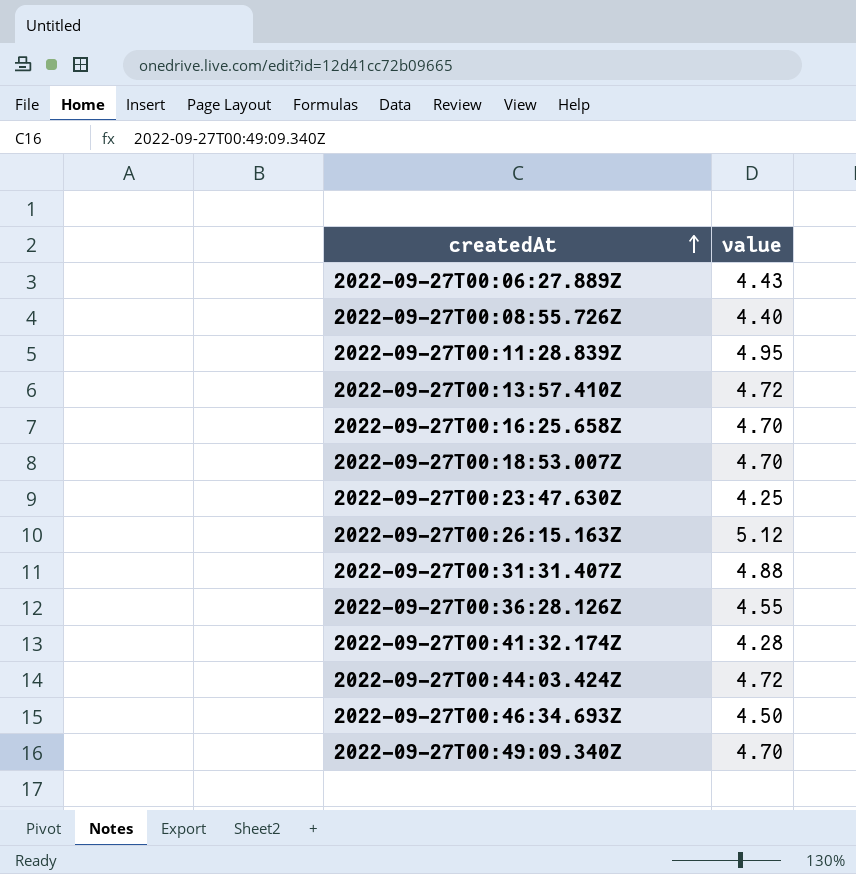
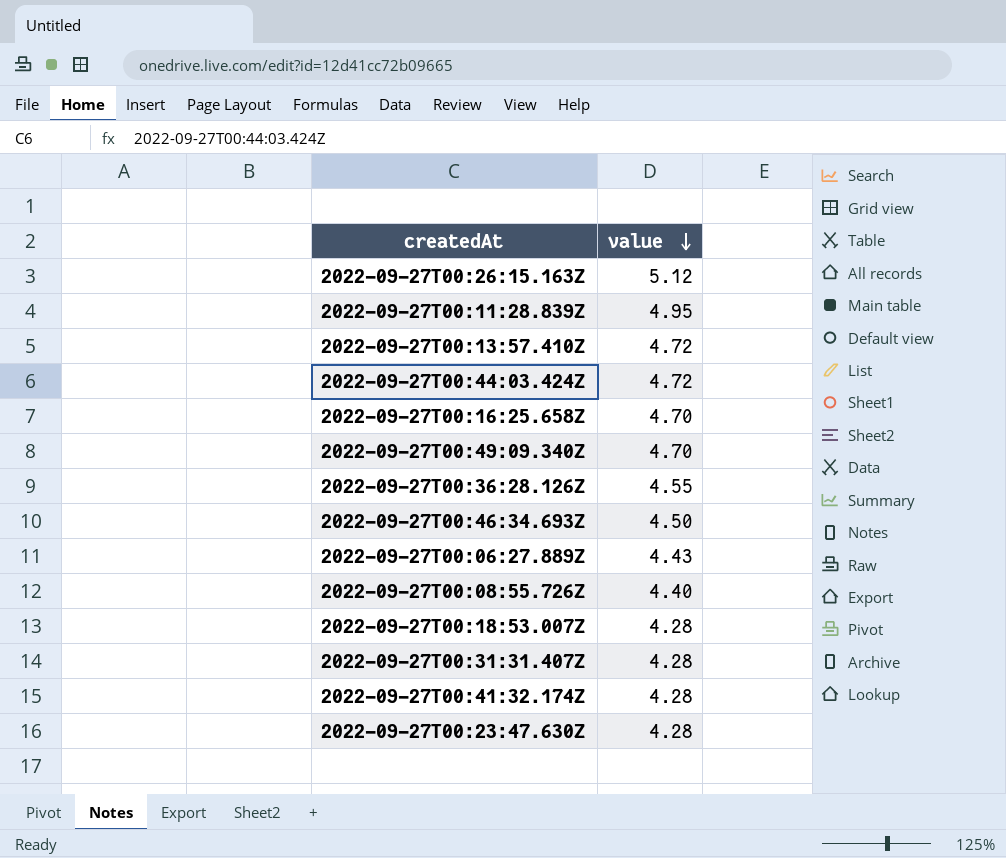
row order: createdAt ascending -> value descending
2022-09-27T00:18:53.007Z | value: 4.70 -> 4.28
2022-09-27T00:31:31.407Z | value: 4.88 -> 4.28
2022-09-27T00:23:47.630Z | value: 4.25 -> 4.28

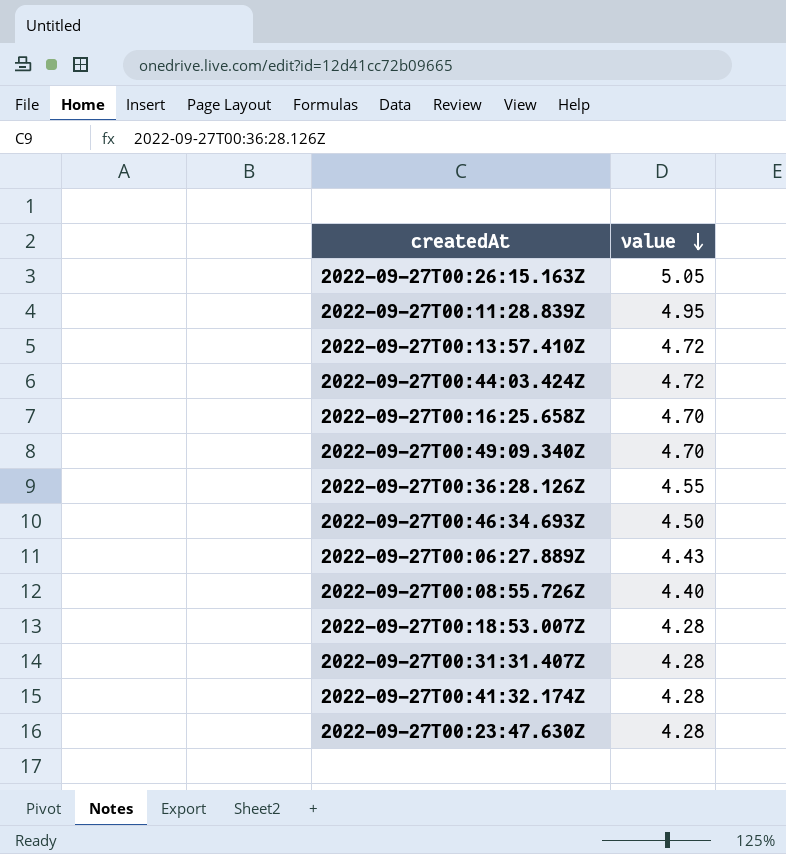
2022-09-27T00:26:15.163Z | value: 5.12 -> 5.05

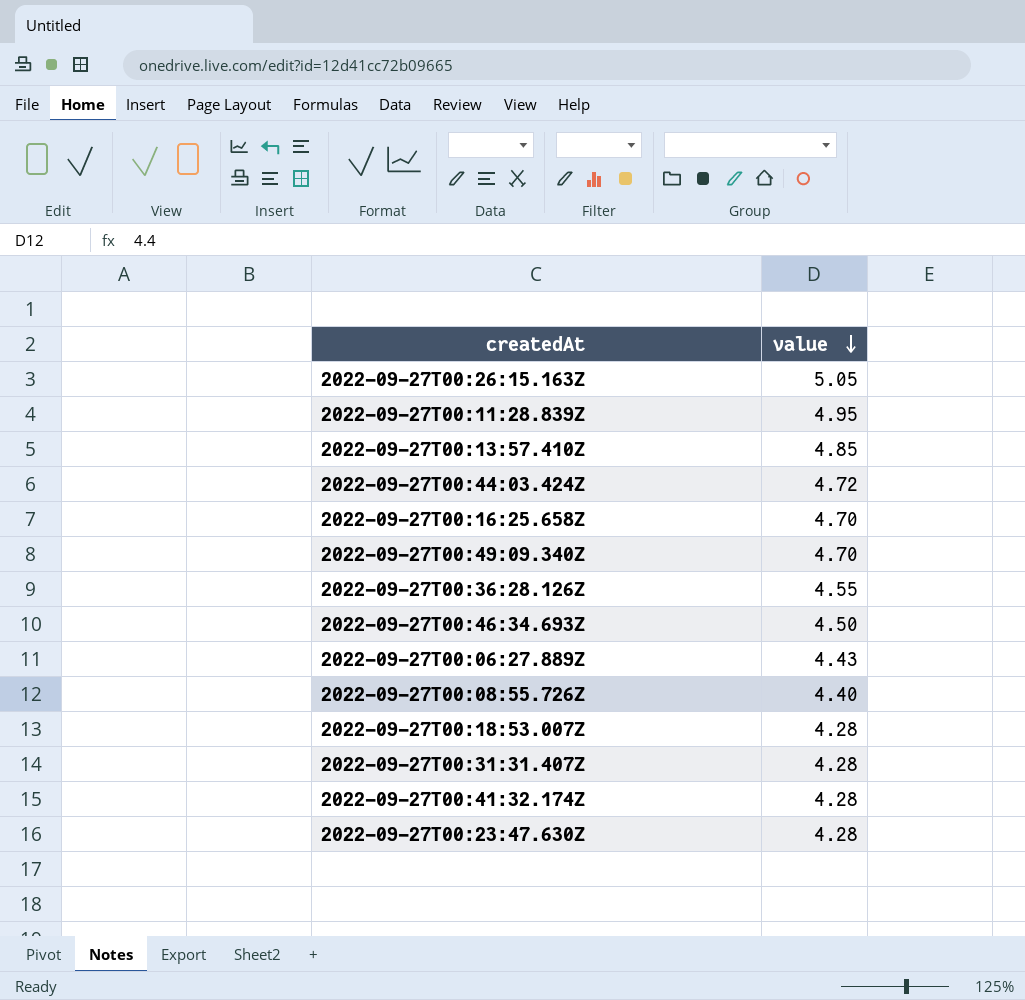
2022-09-27T00:13:57.410Z | value: 4.72 -> 4.85

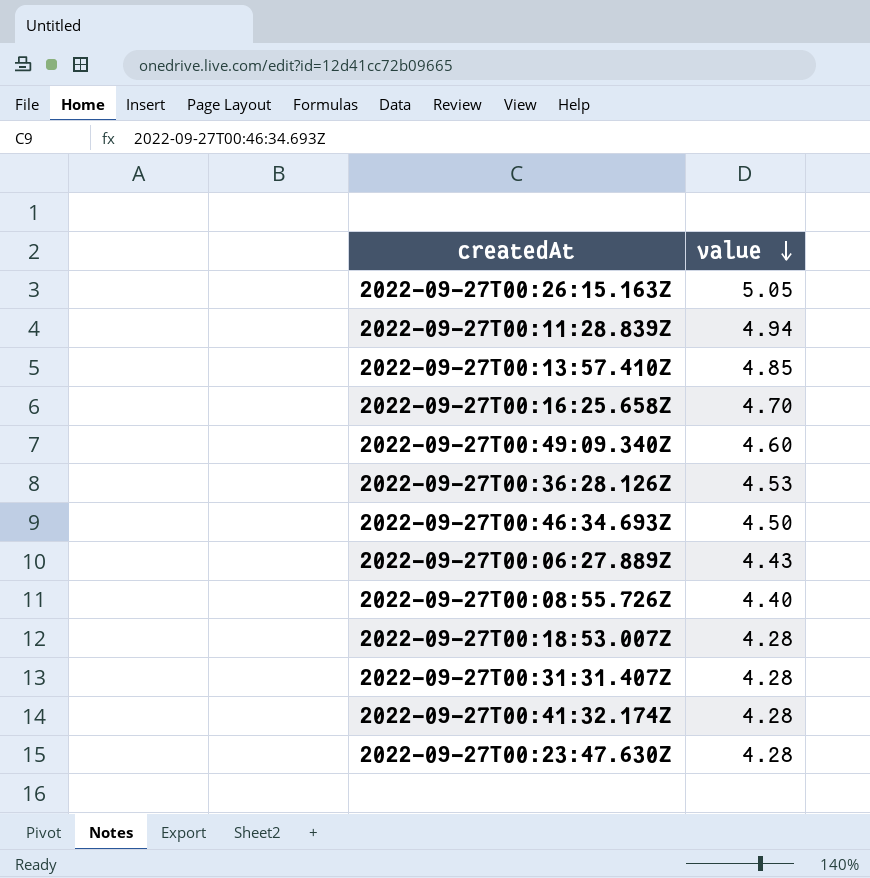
row 2022-09-27T00:44:03.424Z: 4.72 -> none
2022-09-27T00:11:28.839Z | value: 4.95 -> 4.94
2022-09-27T00:49:09.340Z | value: 4.70 -> 4.60
2022-09-27T00:36:28.126Z | value: 4.55 -> 4.53

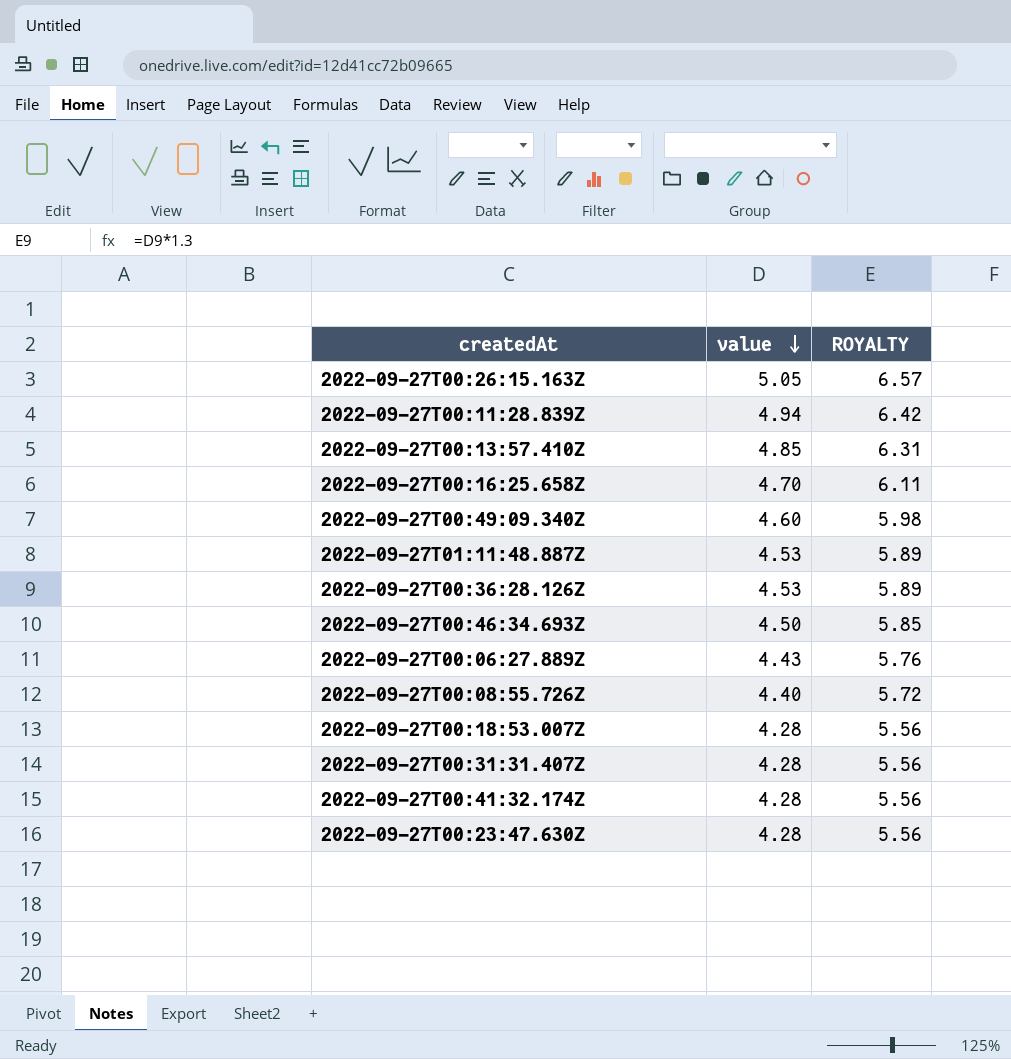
column ROYALTY | formula: none -> [value] * 1.3
row 2022-09-27T01:11:48.887Z: none -> 4.53 | 5.89

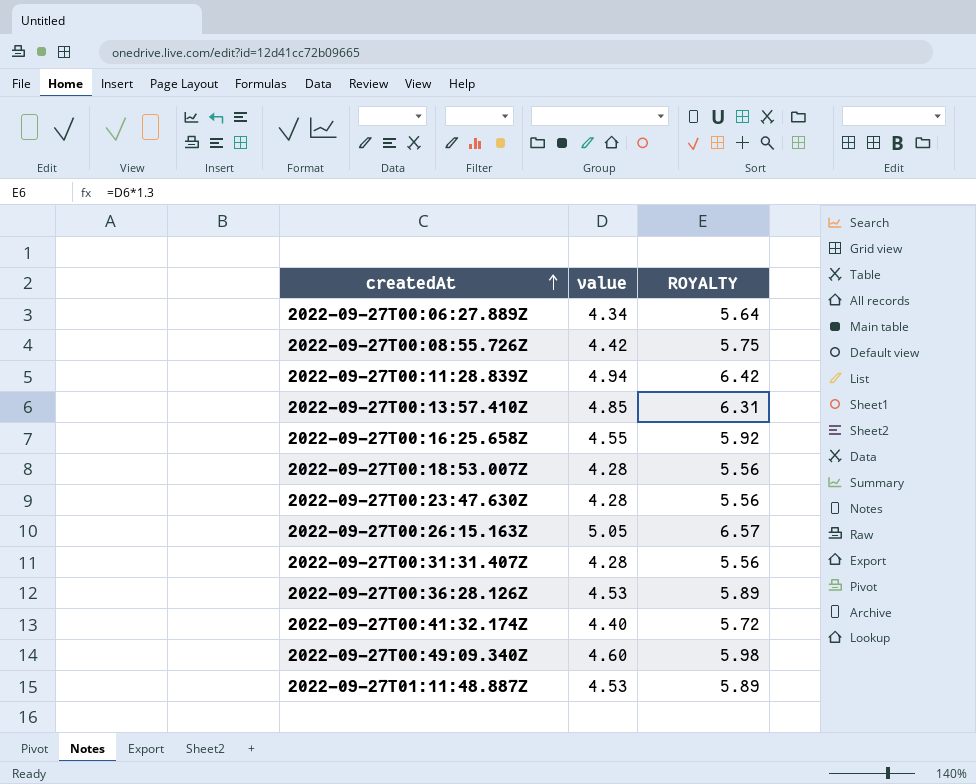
row order: value descending -> createdAt ascending
row 2022-09-27T00:46:34.693Z: 4.50 | 5.85 -> none
2022-09-27T00:06:27.889Z | value: 4.43 -> 4.34
2022-09-27T00:06:27.889Z | ROYALTY: 5.76 -> 5.64
2022-09-27T00:08:55.726Z | value: 4.40 -> 4.42
2022-09-27T00:08:55.726Z | ROYALTY: 5.72 -> 5.75
2022-09-27T00:16:25.658Z | value: 4.70 -> 4.55
2022-09-27T00:16:25.658Z | ROYALTY: 6.11 -> 5.92
2022-09-27T00:41:32.174Z | value: 4.28 -> 4.40
2022-09-27T00:41:32.174Z | ROYALTY: 5.56 -> 5.72

